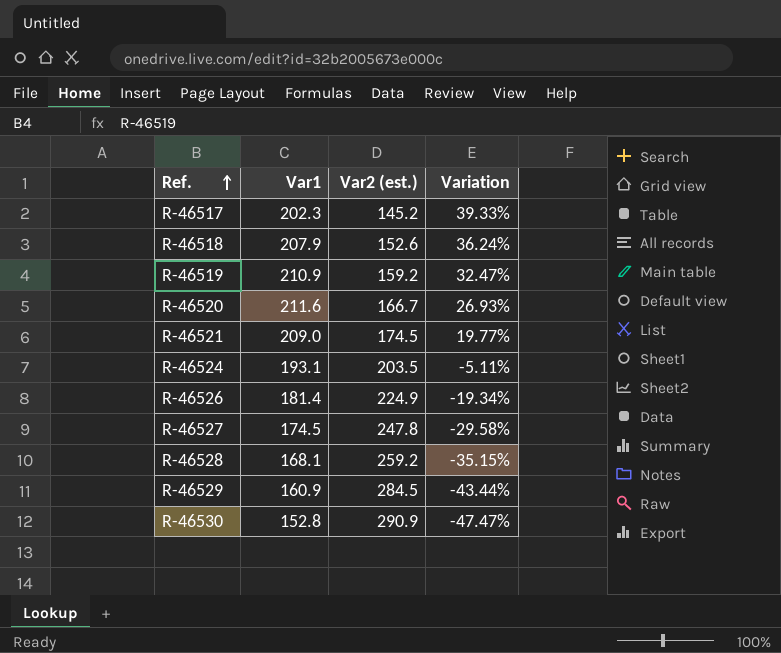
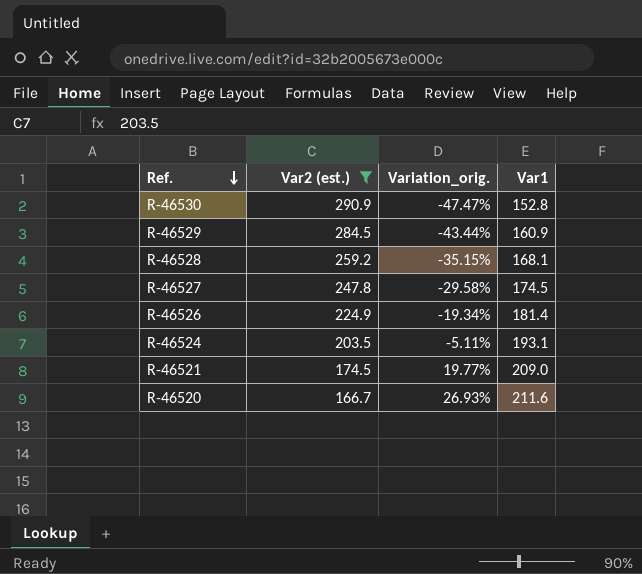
filter: none -> Var2 (est.) >= 166.7
row order: Ref. ascending -> Ref. descending
column name: Variation -> Variation_orig.
column Var1 | position: 2 -> 4

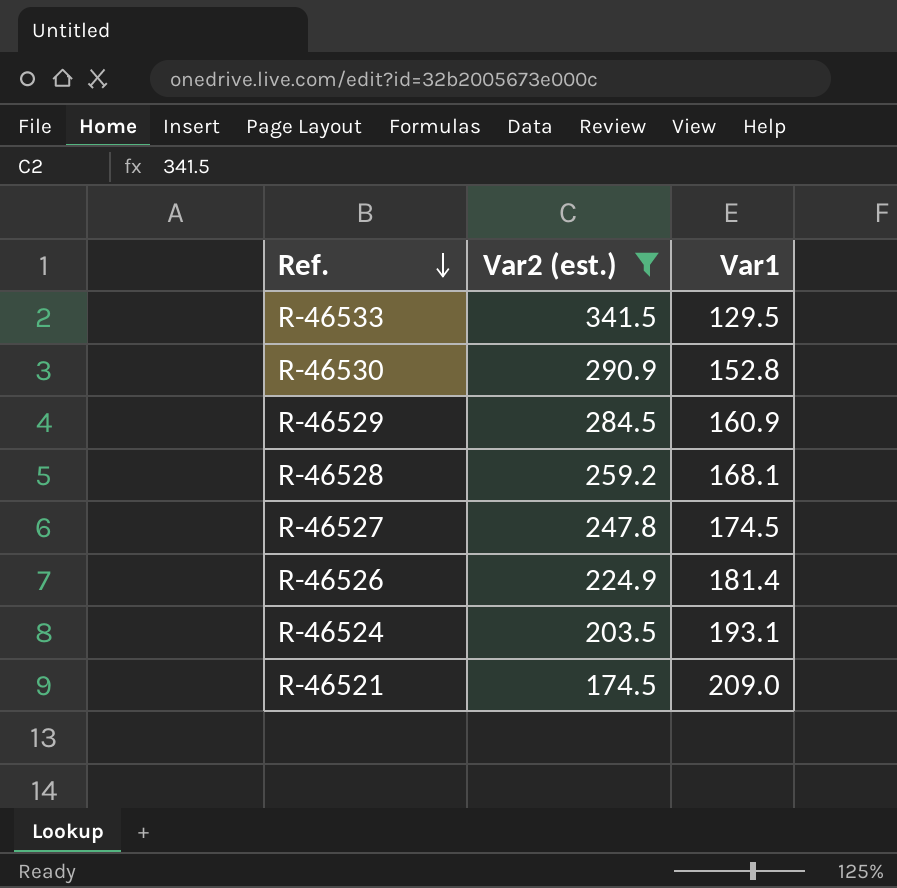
column Variation_orig. | formula: ([Var1] - [Var2 (est.)]) / [Var2 (est.)] -> none
row R-46520: 166.7 | 26.93% | 211.6 -> none
row R-46533: none -> 341.5 | 129.5

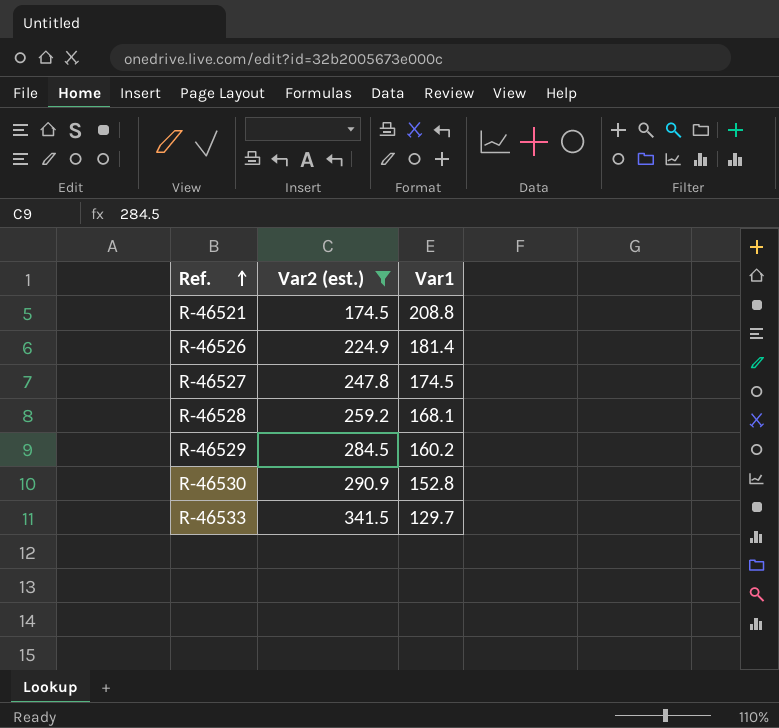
row order: Ref. descending -> Ref. ascending
row R-46524: 203.5 | 193.1 -> none
R-46521 | Var1: 209.0 -> 208.8
R-46529 | Var1: 160.9 -> 160.2
R-46533 | Var1: 129.5 -> 129.7

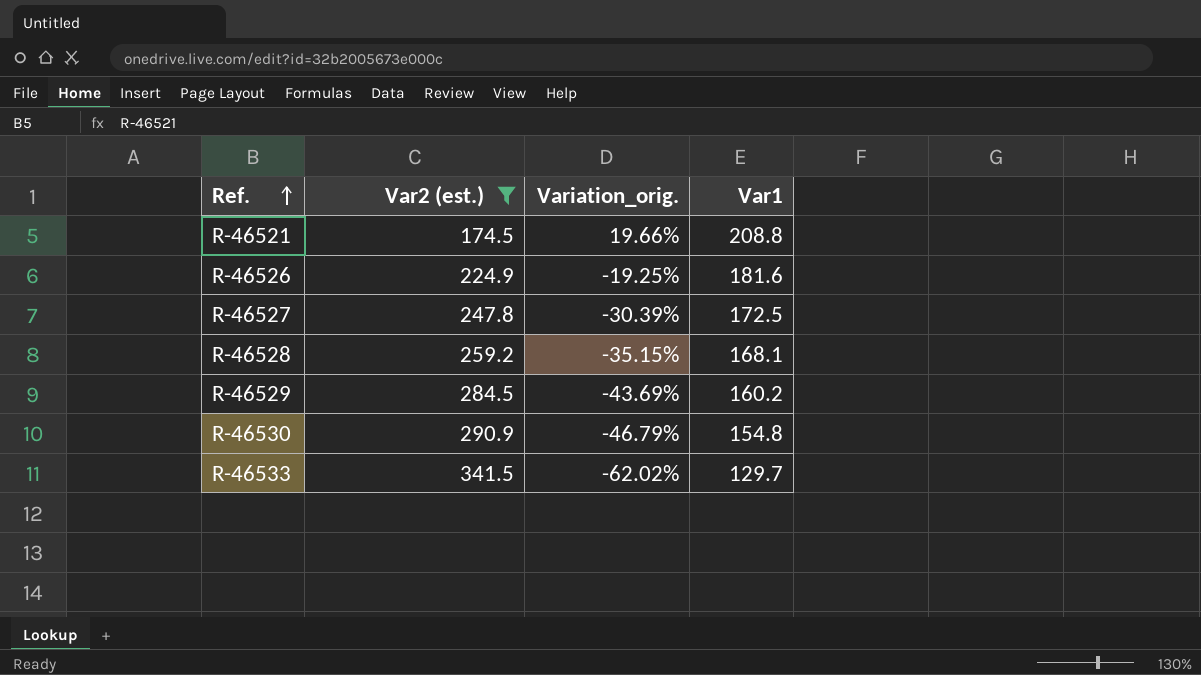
column Variation_orig. | formula: none -> ([Var1] - [Var2 (est.)]) / [Var2 (est.)]
R-46526 | Var1: 181.4 -> 181.6
R-46527 | Var1: 174.5 -> 172.5
R-46530 | Var1: 152.8 -> 154.8

